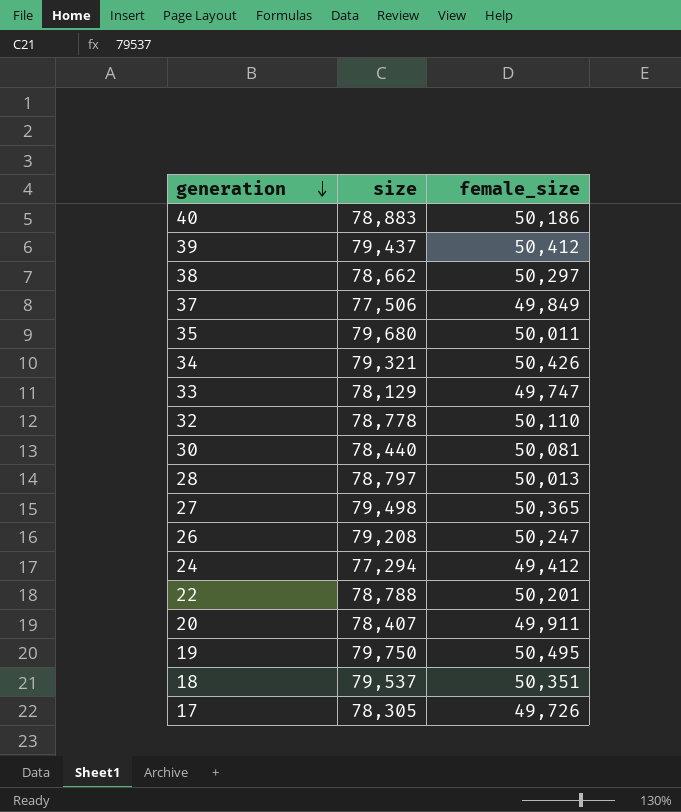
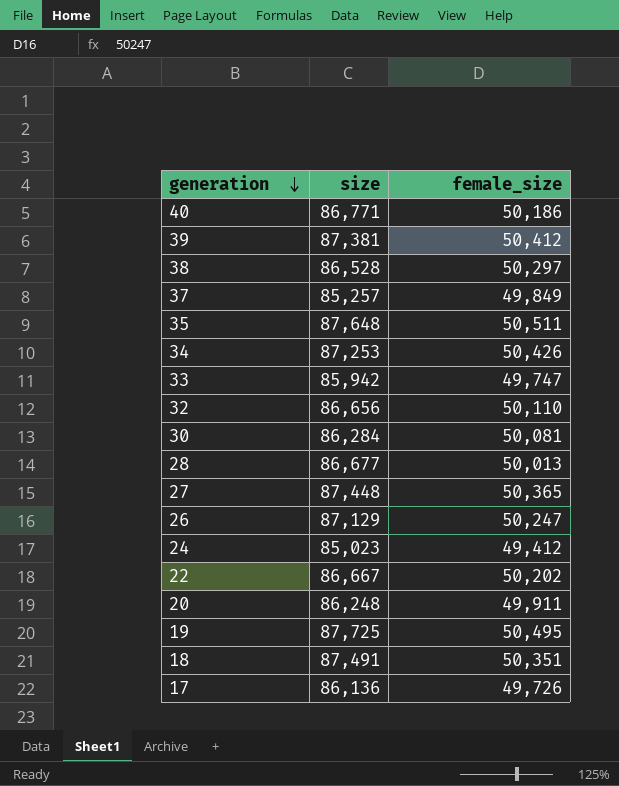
40 | size: 78,883 -> 86,771
39 | size: 79,437 -> 87,381
38 | size: 78,662 -> 86,528
37 | size: 77,506 -> 85,257
35 | size: 79,680 -> 87,648
35 | female_size: 50,011 -> 50,511
34 | size: 79,321 -> 87,253
33 | size: 78,129 -> 85,942
32 | size: 78,778 -> 86,656
30 | size: 78,440 -> 86,284
28 | size: 78,797 -> 86,677
27 | size: 79,498 -> 87,448
26 | size: 79,208 -> 87,129
24 | size: 77,294 -> 85,023
22 | size: 78,788 -> 86,667
22 | female_size: 50,201 -> 50,202
20 | size: 78,407 -> 86,248
19 | size: 79,750 -> 87,725
18 | size: 79,537 -> 87,491
17 | size: 78,305 -> 86,136

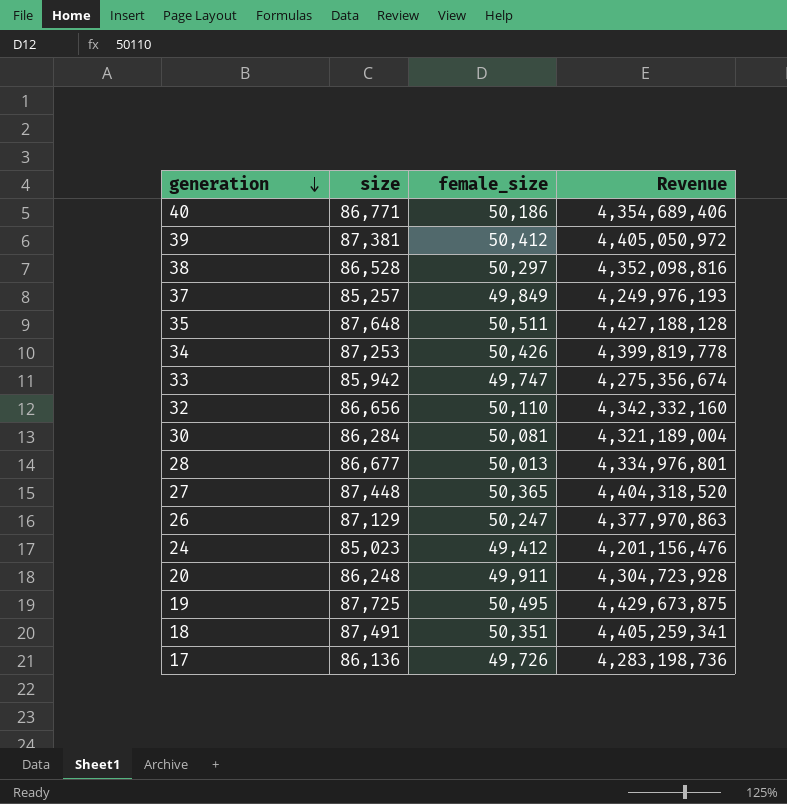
column Revenue | formula: none -> [size] * [female_size]
row 22: 86,667 | 50,202 -> none

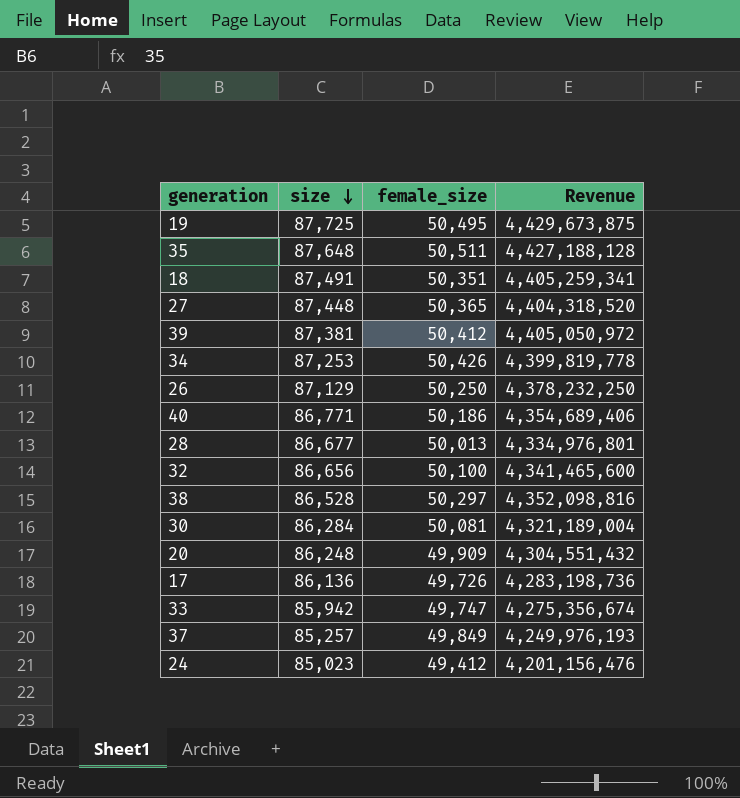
row order: generation descending -> size descending
26 | female_size: 50,247 -> 50,250
26 | Revenue: 4,377,970,863 -> 4,378,232,250
32 | female_size: 50,110 -> 50,100
32 | Revenue: 4,342,332,160 -> 4,341,465,600
20 | female_size: 49,911 -> 49,909
20 | Revenue: 4,304,723,928 -> 4,304,551,432

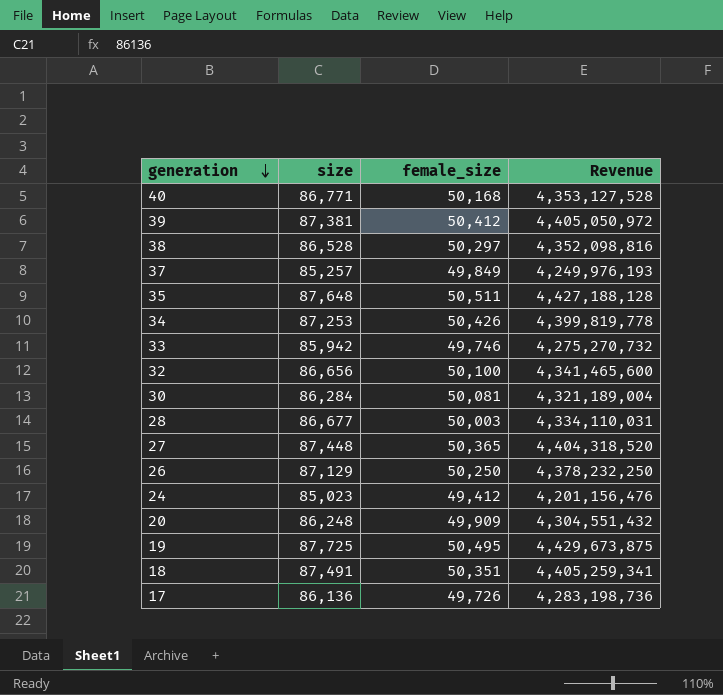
row order: size descending -> generation descending
40 | female_size: 50,186 -> 50,168
40 | Revenue: 4,354,689,406 -> 4,353,127,528
33 | female_size: 49,747 -> 49,746
33 | Revenue: 4,275,356,674 -> 4,275,270,732
28 | female_size: 50,013 -> 50,003
28 | Revenue: 4,334,976,801 -> 4,334,110,031

